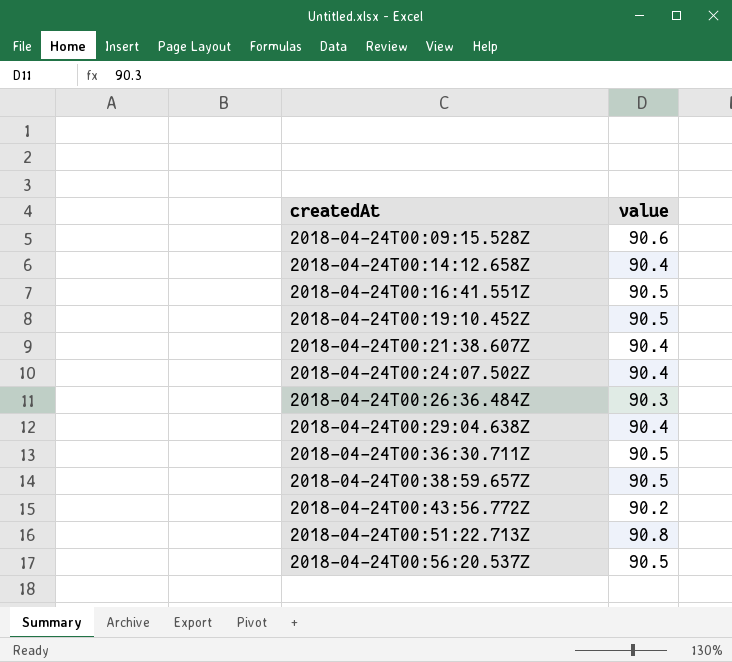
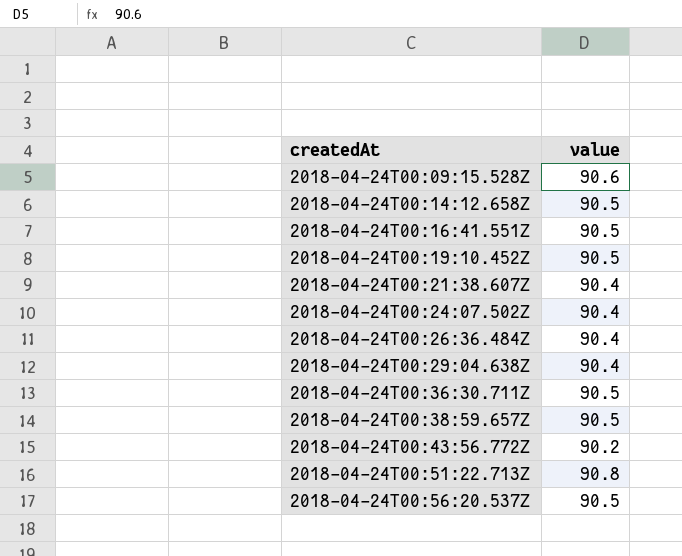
2018-04-24T00:14:12.658Z | value: 90.4 -> 90.5
2018-04-24T00:26:36.484Z | value: 90.3 -> 90.4

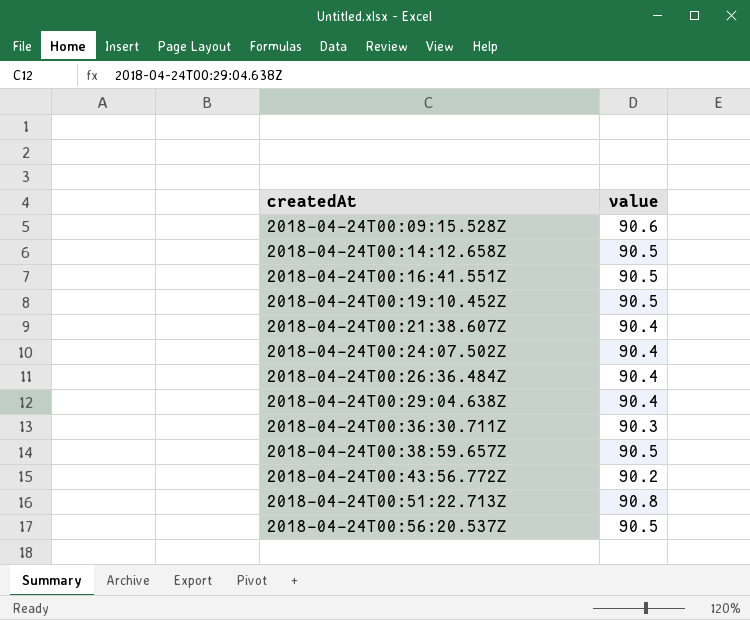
2018-04-24T00:36:30.711Z | value: 90.5 -> 90.3

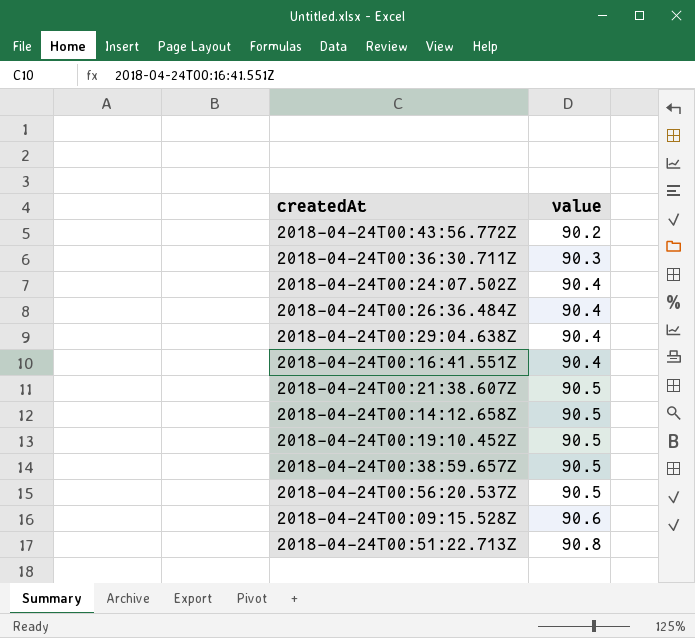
row order: createdAt ascending -> value ascending
2018-04-24T00:16:41.551Z | value: 90.5 -> 90.4
2018-04-24T00:21:38.607Z | value: 90.4 -> 90.5

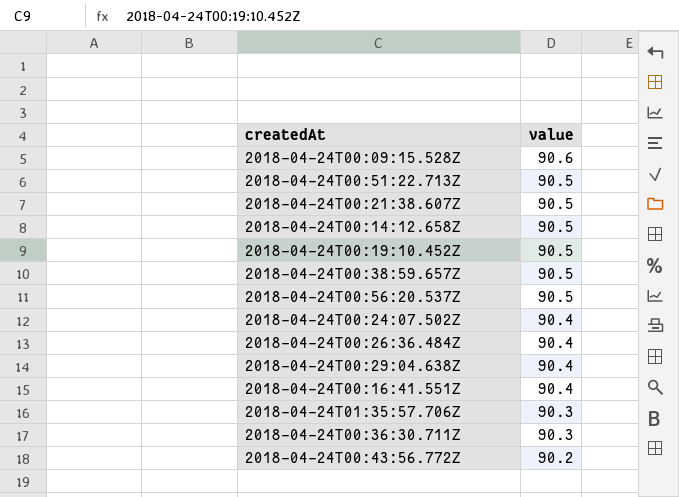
row order: value ascending -> value descending
2018-04-24T00:51:22.713Z | value: 90.8 -> 90.5
row 2018-04-24T01:35:57.706Z: none -> 90.3

